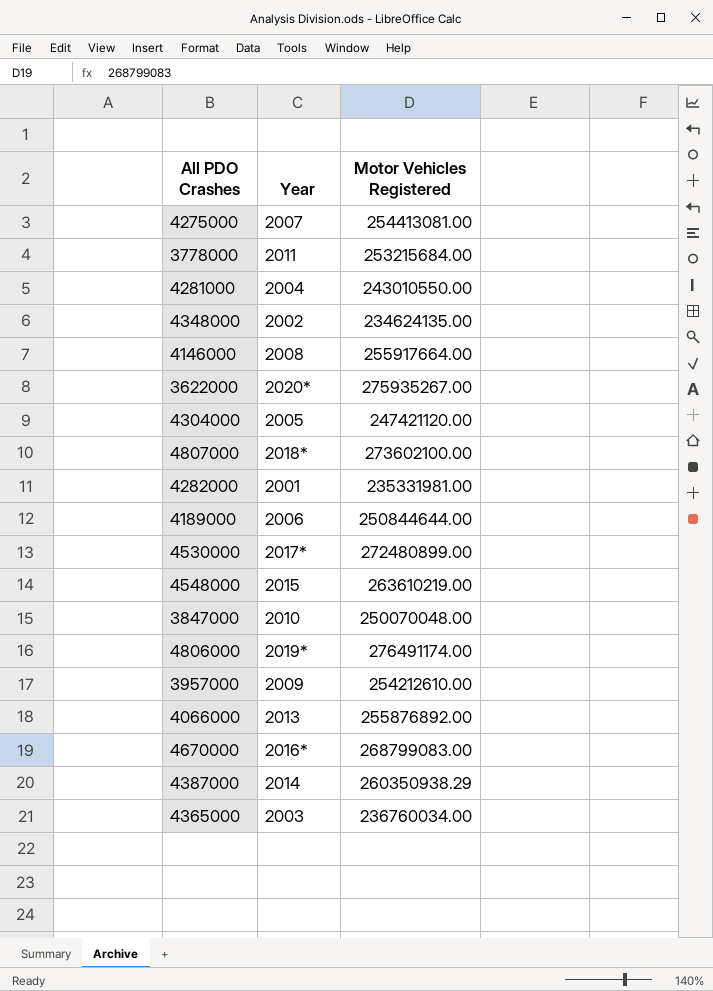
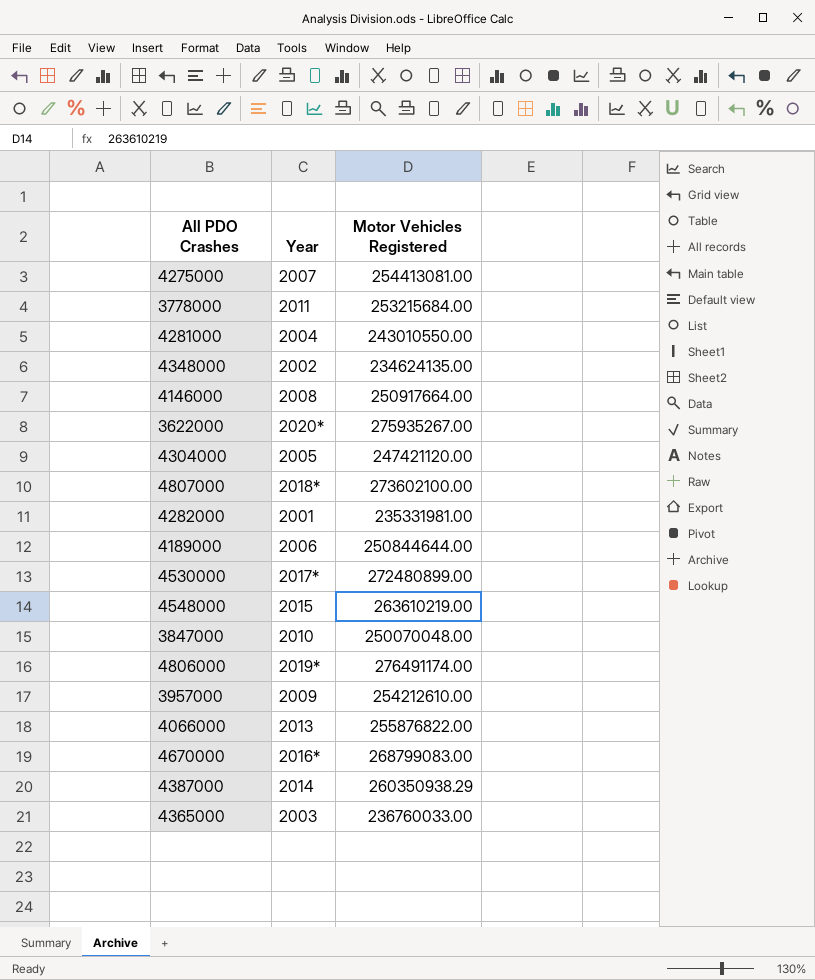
4146000 | Motor Vehicles Registered: 255917664.00 -> 250917664.00
4066000 | Motor Vehicles Registered: 255876892.00 -> 255876822.00
4365000 | Motor Vehicles Registered: 236760034.00 -> 236760033.00

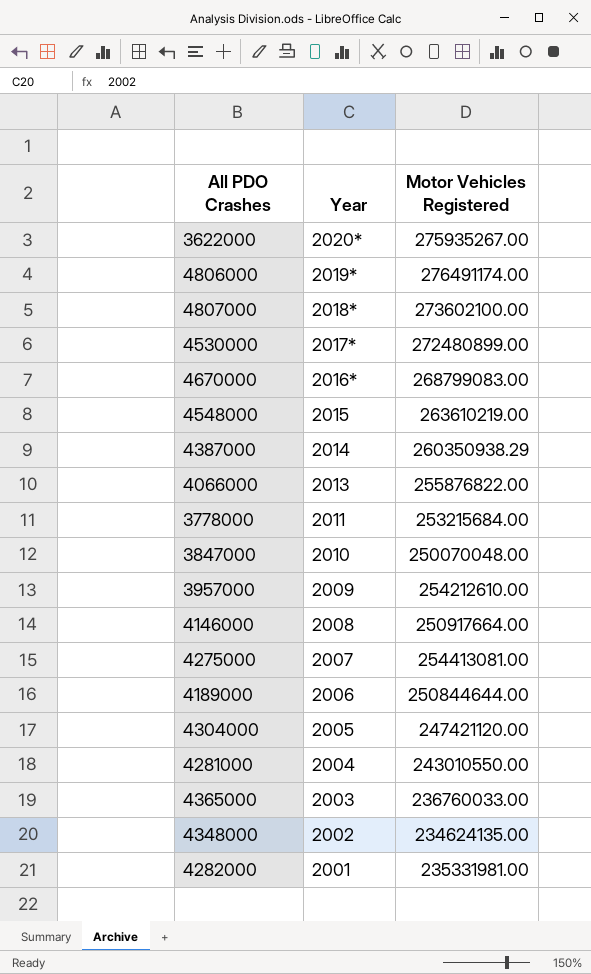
row order: none -> Year descending

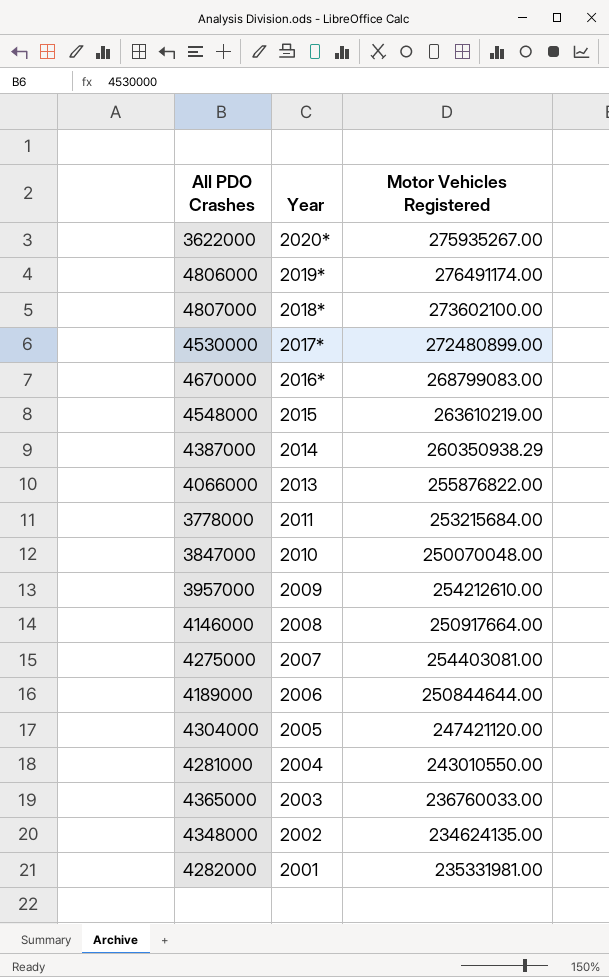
4275000 | Motor Vehicles Registered: 254413081.00 -> 254403081.00

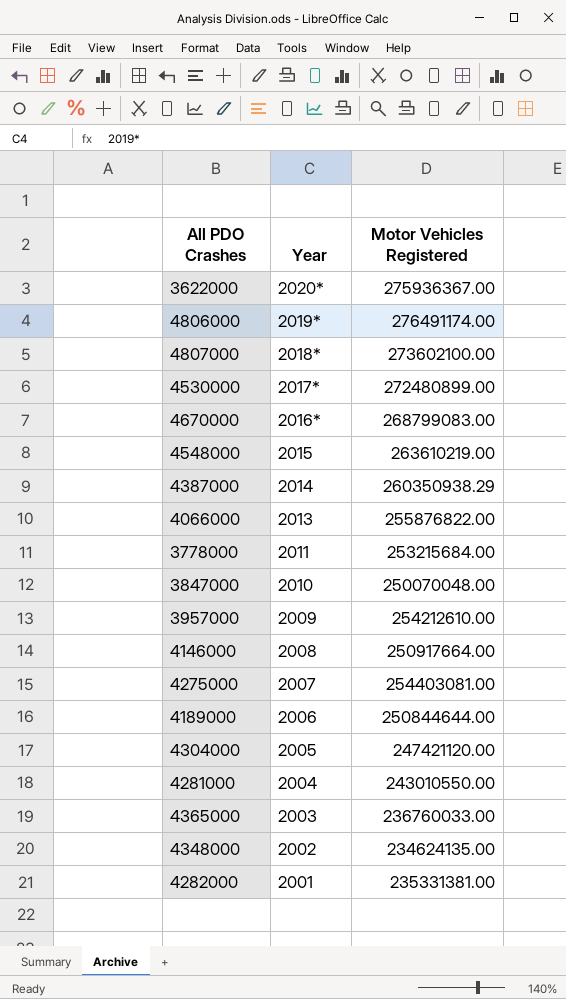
3622000 | Motor Vehicles Registered: 275935267.00 -> 275936367.00
4282000 | Motor Vehicles Registered: 235331981.00 -> 235331381.00

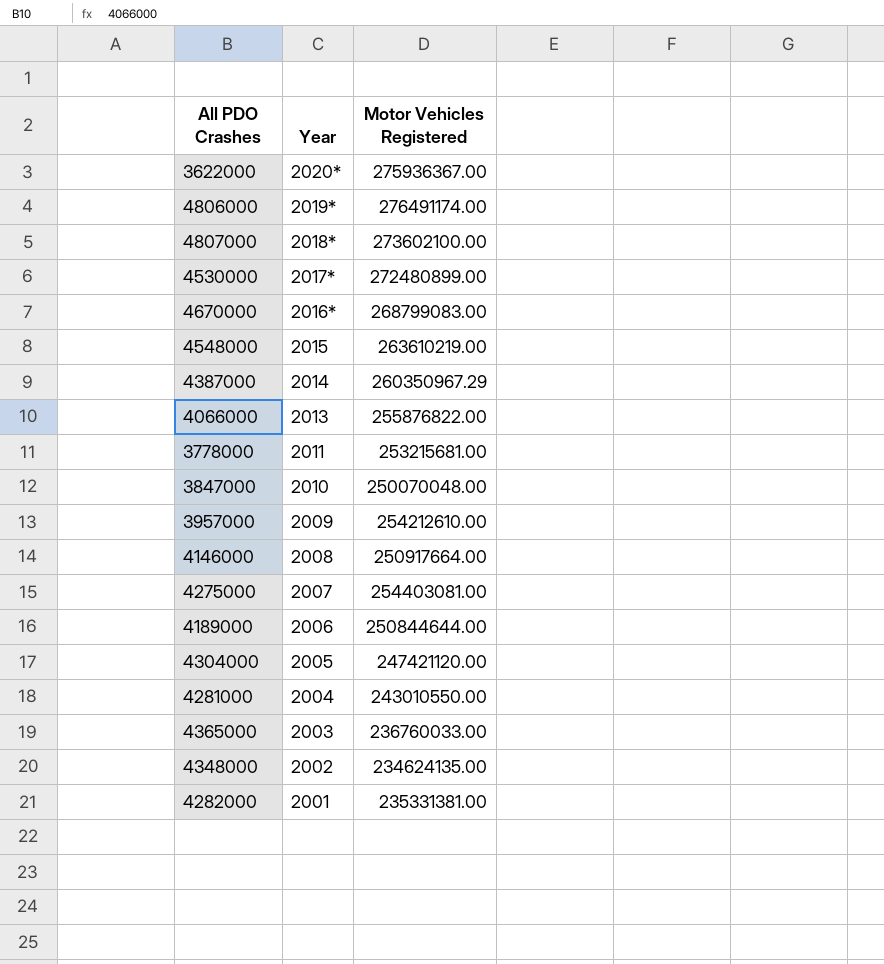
4387000 | Motor Vehicles Registered: 260350938.29 -> 260350967.29
3778000 | Motor Vehicles Registered: 253215684.00 -> 253215681.00

